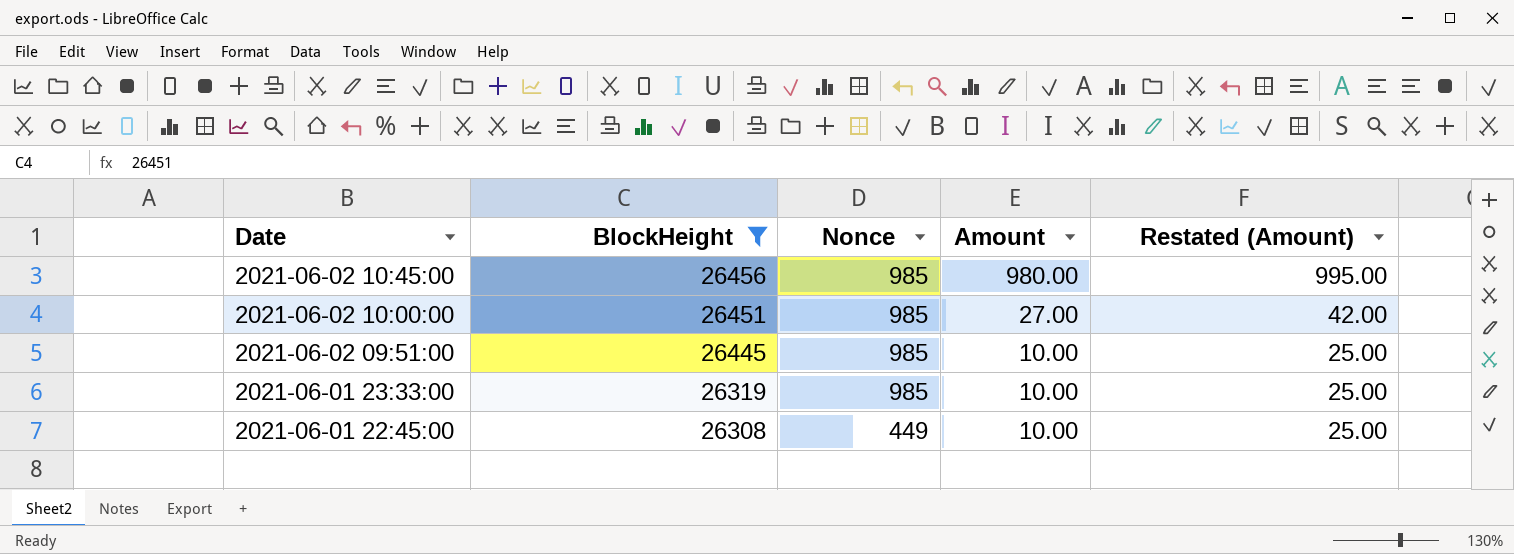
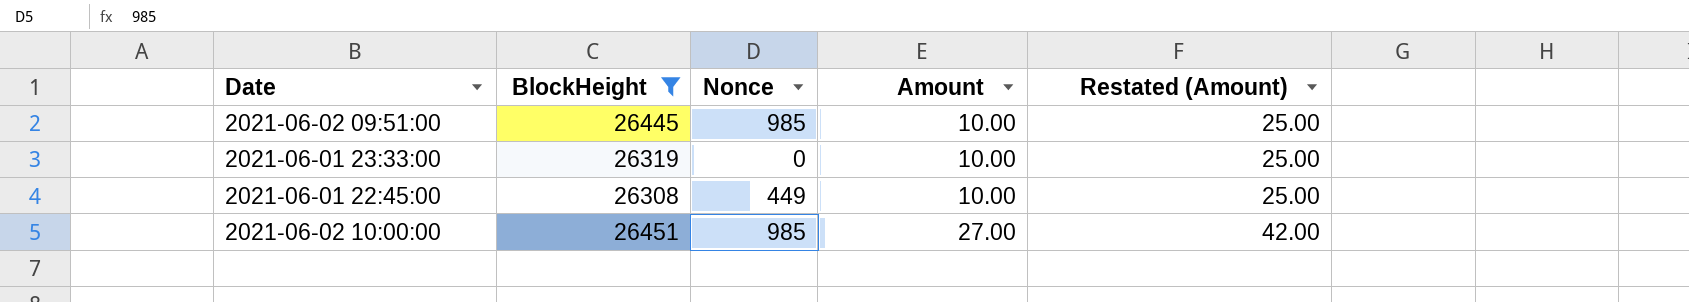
row order: Date descending -> Amount ascending
row 2021-06-02 10:45:00: 26456 | 985 | 980.00 | 995.00 -> none
2021-06-01 23:33:00 | Nonce: 985 -> 0

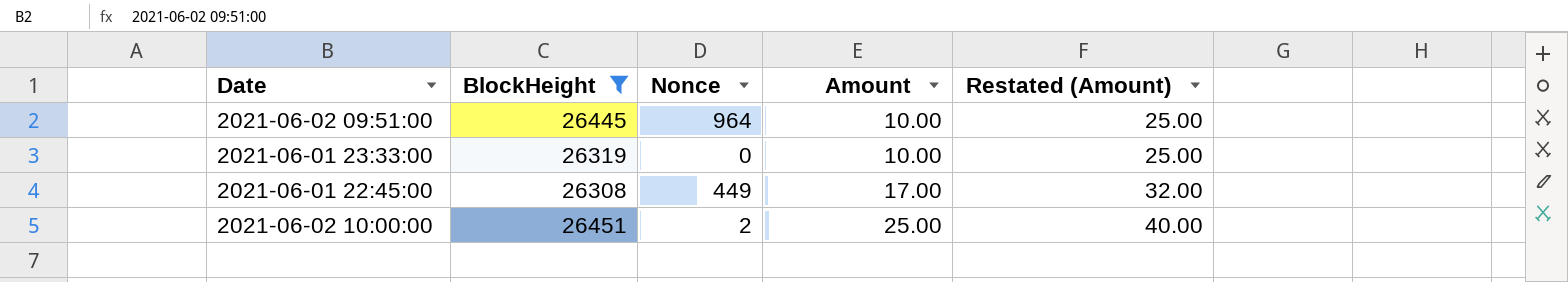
2021-06-02 09:51:00 | Nonce: 985 -> 964
2021-06-01 22:45:00 | Amount: 10.00 -> 17.00
2021-06-01 22:45:00 | Restated (Amount): 25.00 -> 32.00
2021-06-02 10:00:00 | Nonce: 985 -> 2
2021-06-02 10:00:00 | Amount: 27.00 -> 25.00
2021-06-02 10:00:00 | Restated (Amount): 42.00 -> 40.00

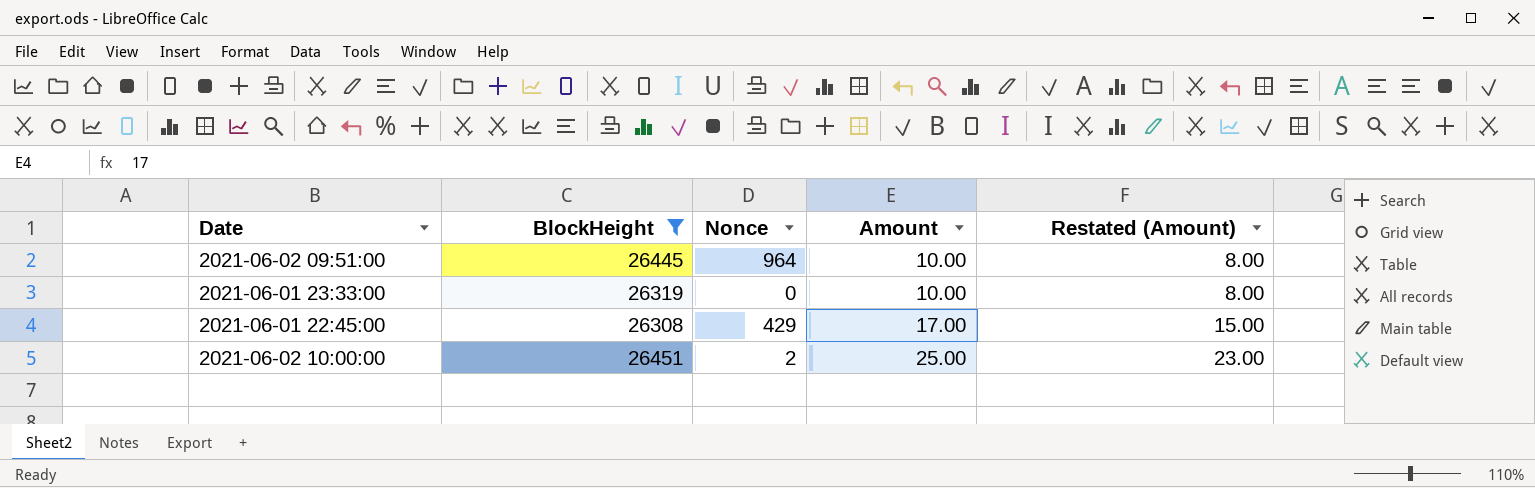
column Restated (Amount) | formula: [Amount] + 15 -> [Amount] - 2
2021-06-01 22:45:00 | Nonce: 449 -> 429

